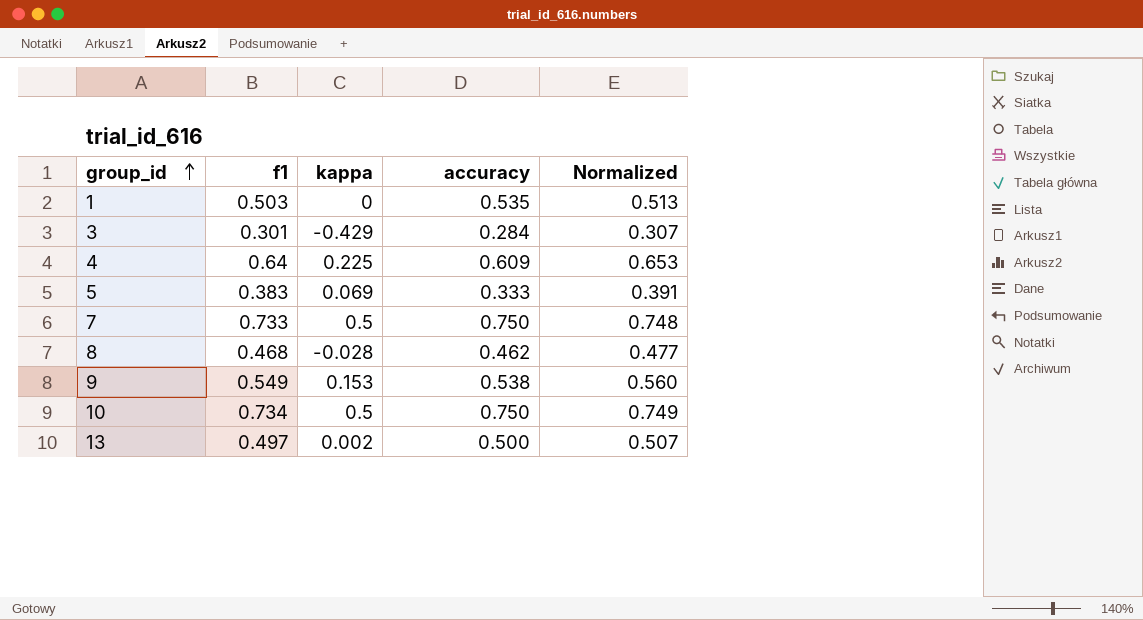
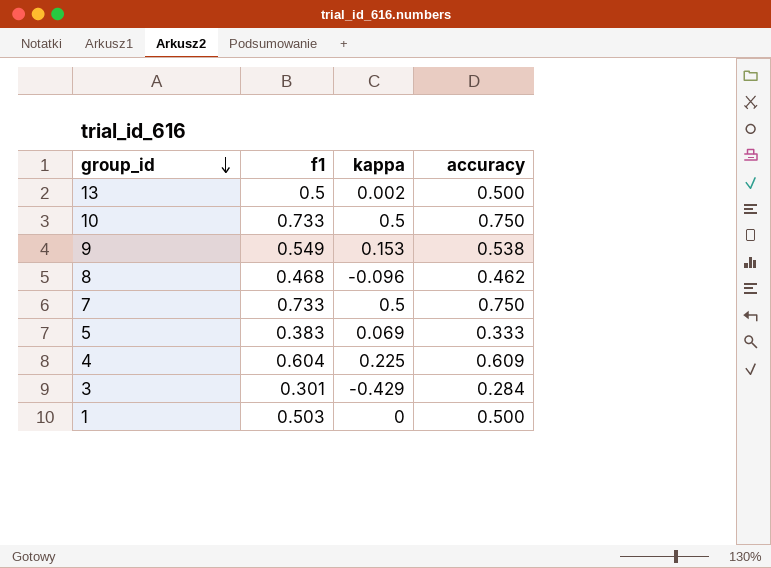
row order: group_id ascending -> group_id descending
column Normalized | formula: [f1] * 1.02 -> none
13 | f1: 0.497 -> 0.5
10 | f1: 0.734 -> 0.733
8 | kappa: -0.028 -> -0.096
4 | f1: 0.64 -> 0.604
1 | accuracy: 0.535 -> 0.500

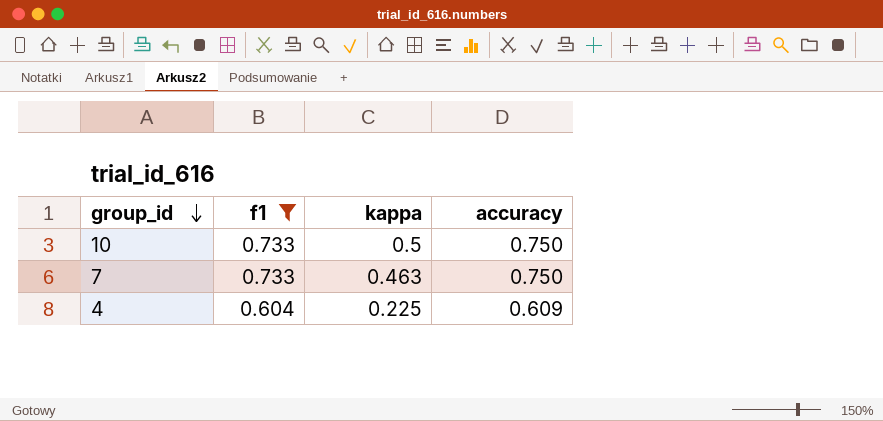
filter: none -> f1 >= 0.604
7 | kappa: 0.5 -> 0.463

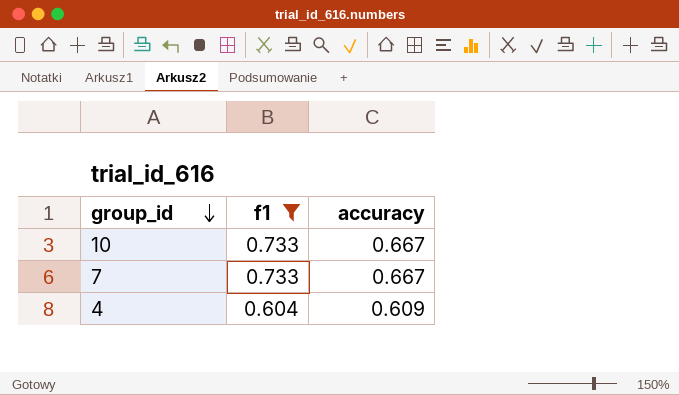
column kappa | position: 3 -> none
10 | accuracy: 0.750 -> 0.667
7 | accuracy: 0.750 -> 0.667

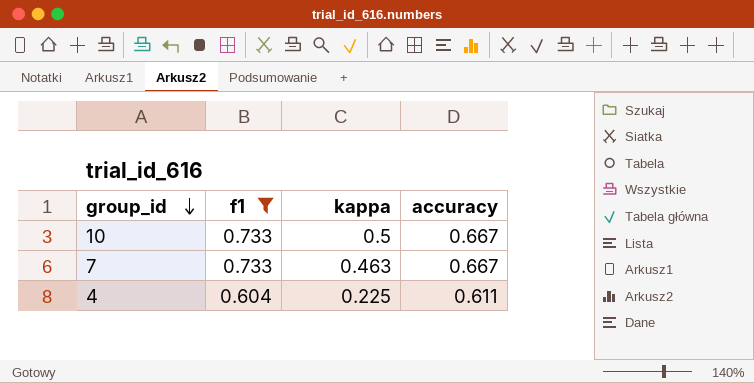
column kappa | position: none -> 3
4 | accuracy: 0.609 -> 0.611

